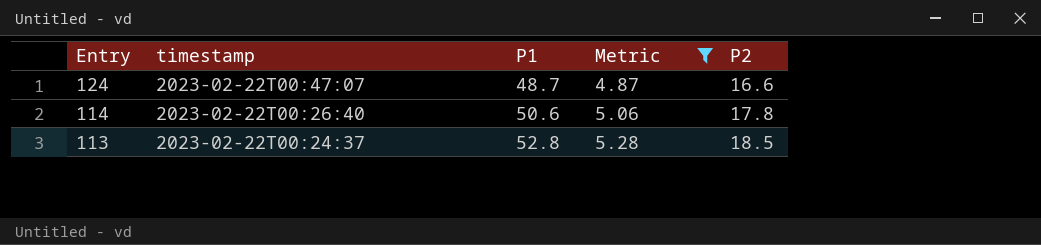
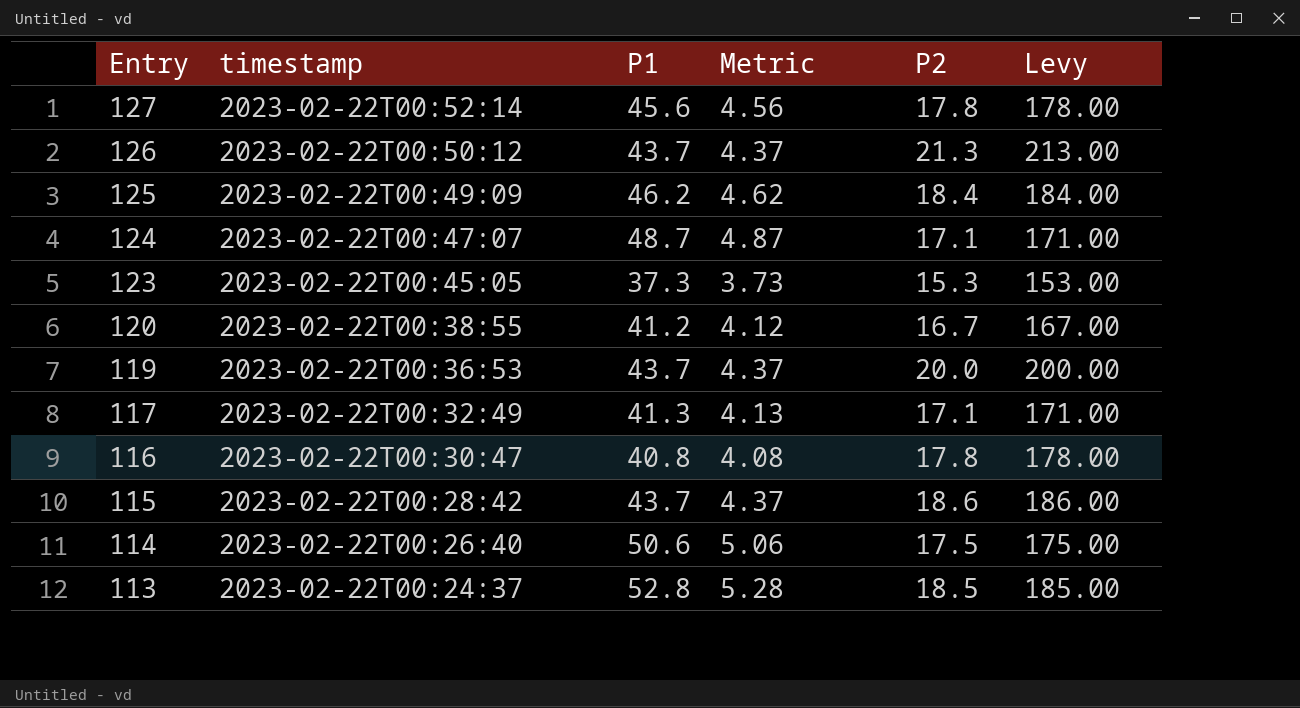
filter: Metric >= 4.87 -> none
column Levy | formula: none -> [P2] * 10
124 | P2: 16.6 -> 17.1
114 | P2: 17.8 -> 17.5

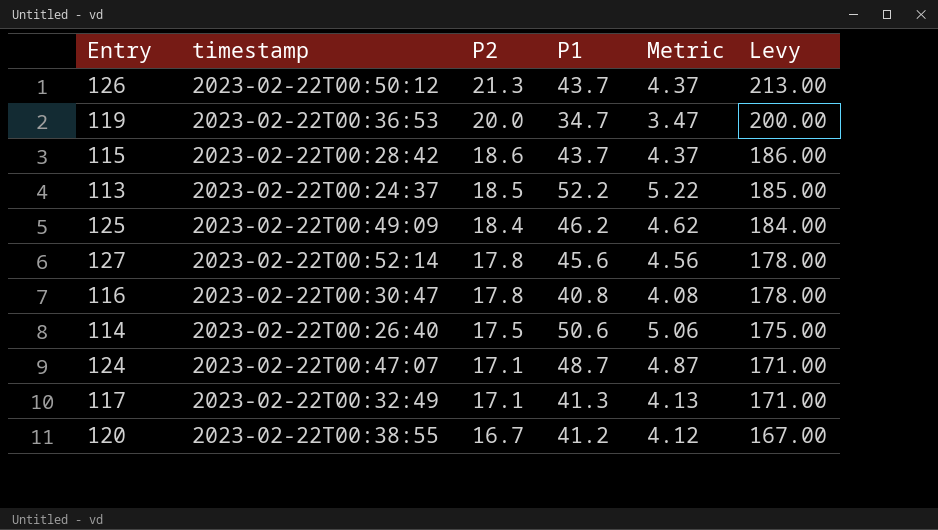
row order: Entry descending -> P2 descending
column P2 | position: 5 -> 3
row 123: 2023-02-22T00:45:05 | 37.3 | 3.73 | 15.3 | 153.00 -> none
119 | P1: 43.7 -> 34.7
119 | Metric: 4.37 -> 3.47
113 | P1: 52.8 -> 52.2
113 | Metric: 5.28 -> 5.22

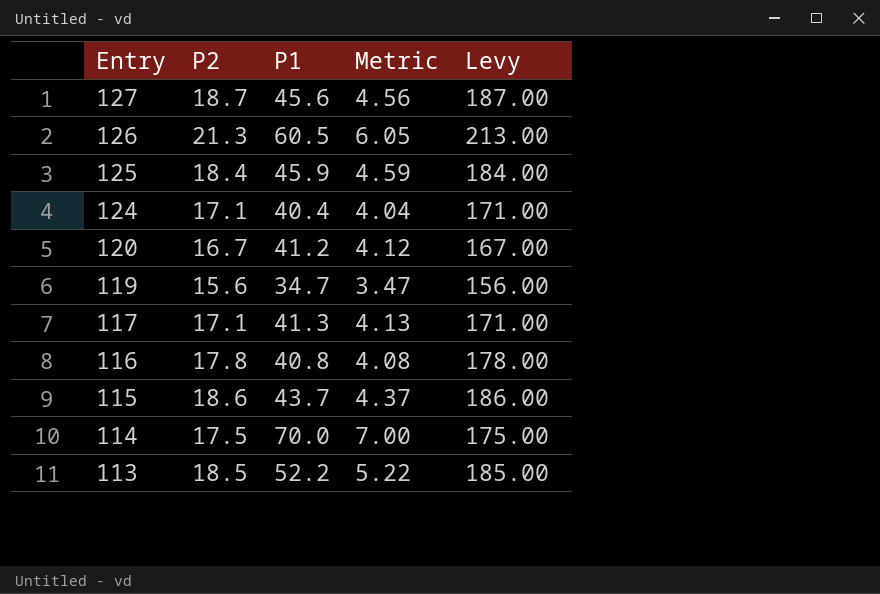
row order: P2 descending -> Entry descending
column timestamp | position: 2 -> none
127 | P2: 17.8 -> 18.7
127 | Levy: 178.00 -> 187.00
126 | P1: 43.7 -> 60.5
126 | Metric: 4.37 -> 6.05
125 | P1: 46.2 -> 45.9
125 | Metric: 4.62 -> 4.59
124 | P1: 48.7 -> 40.4
124 | Metric: 4.87 -> 4.04
119 | P2: 20.0 -> 15.6
119 | Levy: 200.00 -> 156.00
114 | P1: 50.6 -> 70.0
114 | Metric: 5.06 -> 7.00

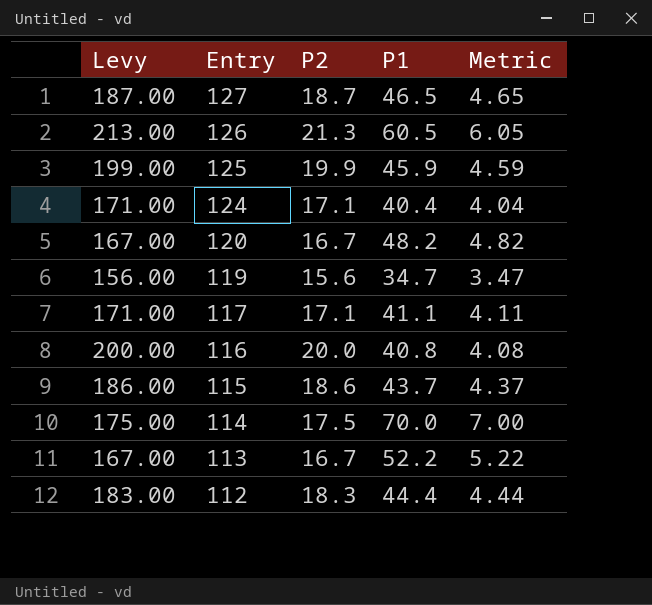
column Levy | position: 5 -> 1
127 | P1: 45.6 -> 46.5
127 | Metric: 4.56 -> 4.65
125 | Levy: 184.00 -> 199.00
125 | P2: 18.4 -> 19.9
120 | P1: 41.2 -> 48.2
120 | Metric: 4.12 -> 4.82
117 | P1: 41.3 -> 41.1
117 | Metric: 4.13 -> 4.11
116 | Levy: 178.00 -> 200.00
116 | P2: 17.8 -> 20.0
113 | Levy: 185.00 -> 167.00
113 | P2: 18.5 -> 16.7
row 112: none -> 183.00 | 18.3 | 44.4 | 4.44

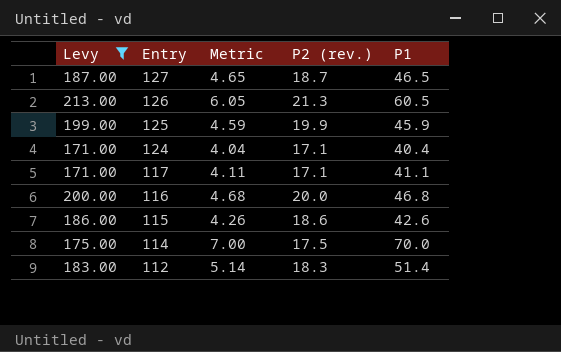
filter: none -> Levy >= 171.00
column Metric | position: 5 -> 3
column name: P2 -> P2 (rev.)
116 | Metric: 4.08 -> 4.68
116 | P1: 40.8 -> 46.8
115 | Metric: 4.37 -> 4.26
115 | P1: 43.7 -> 42.6
112 | Metric: 4.44 -> 5.14
112 | P1: 44.4 -> 51.4

